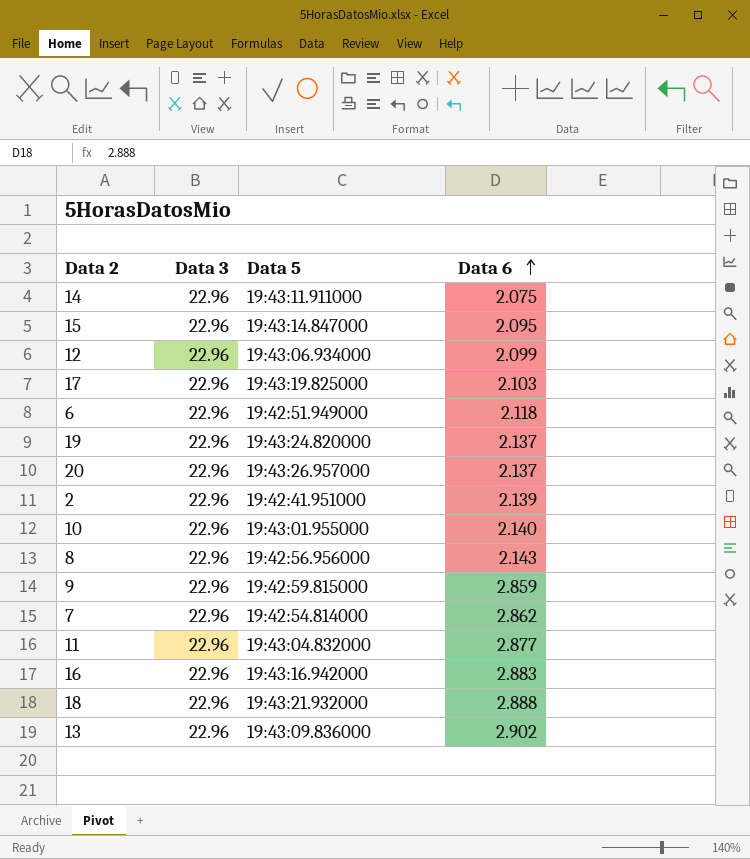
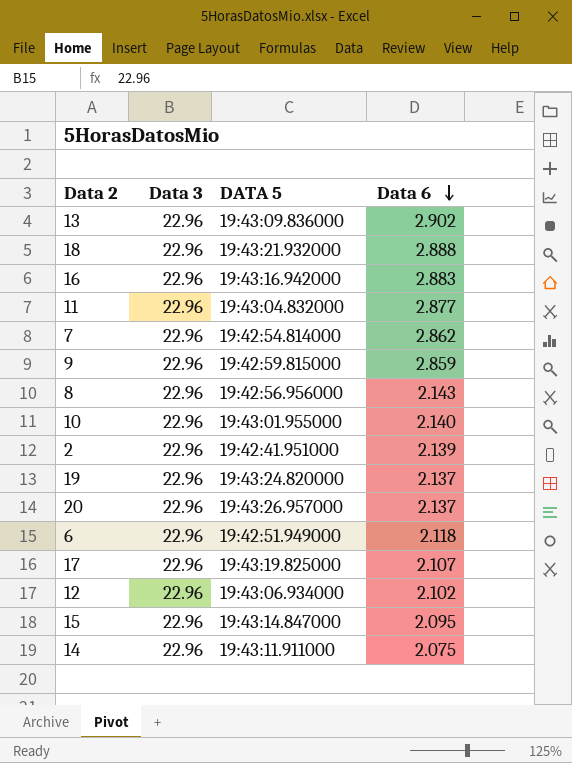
row order: Data 6 ascending -> Data 6 descending
column name: Data 5 -> DATA 5
17 | Data 6: 2.103 -> 2.107
12 | Data 6: 2.099 -> 2.102

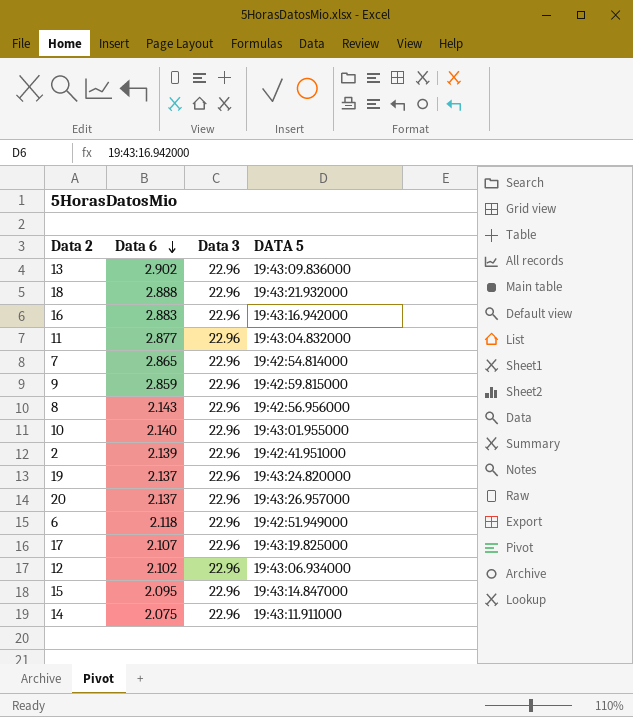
column Data 6 | position: 4 -> 2
7 | Data 6: 2.862 -> 2.865

